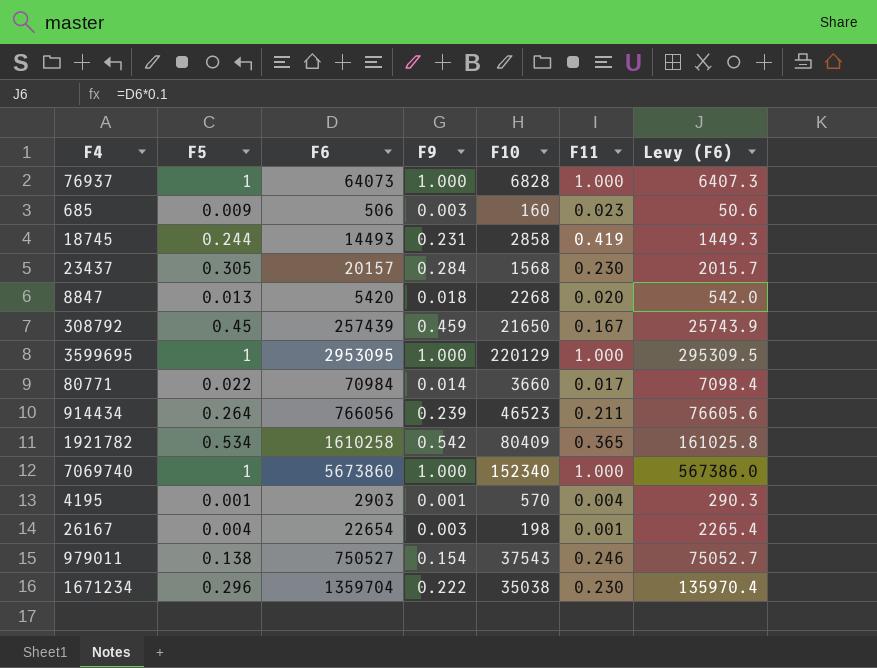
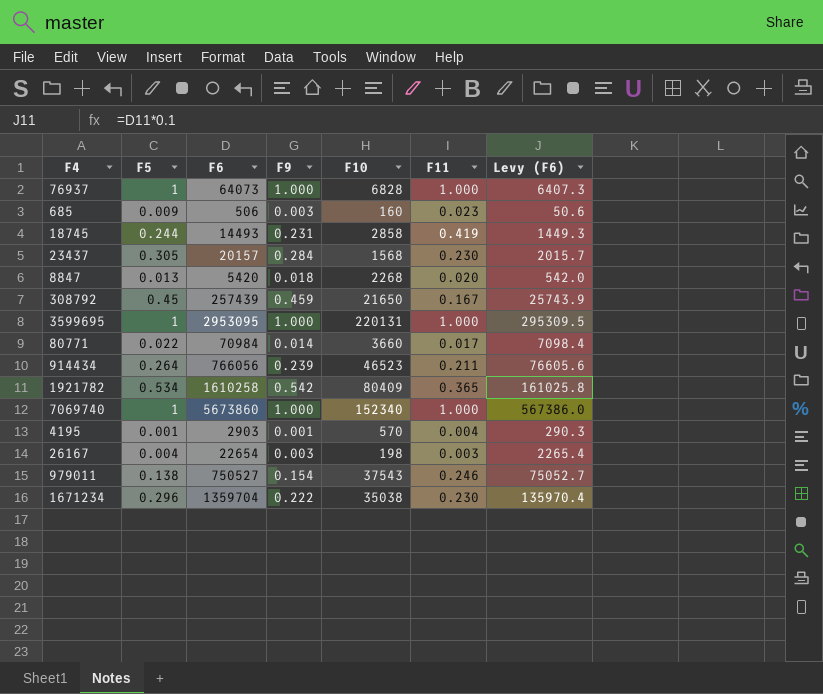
3599695 | F10: 220129 -> 220131
26167 | F11: 0.001 -> 0.003

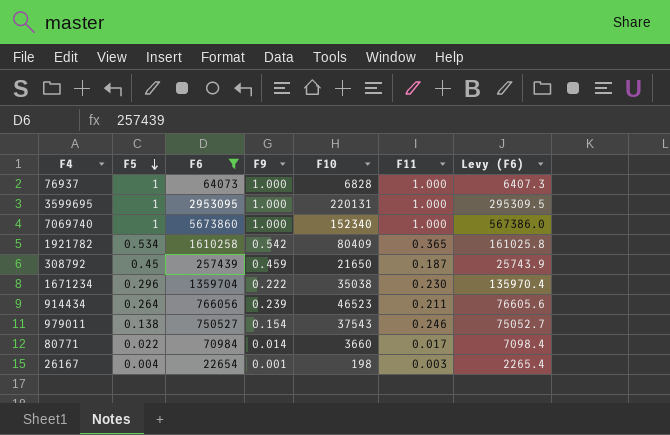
filter: none -> F6 >= 22654
row order: none -> F5 descending
308792 | F11: 0.167 -> 0.187
26167 | F9: 0.003 -> 0.001

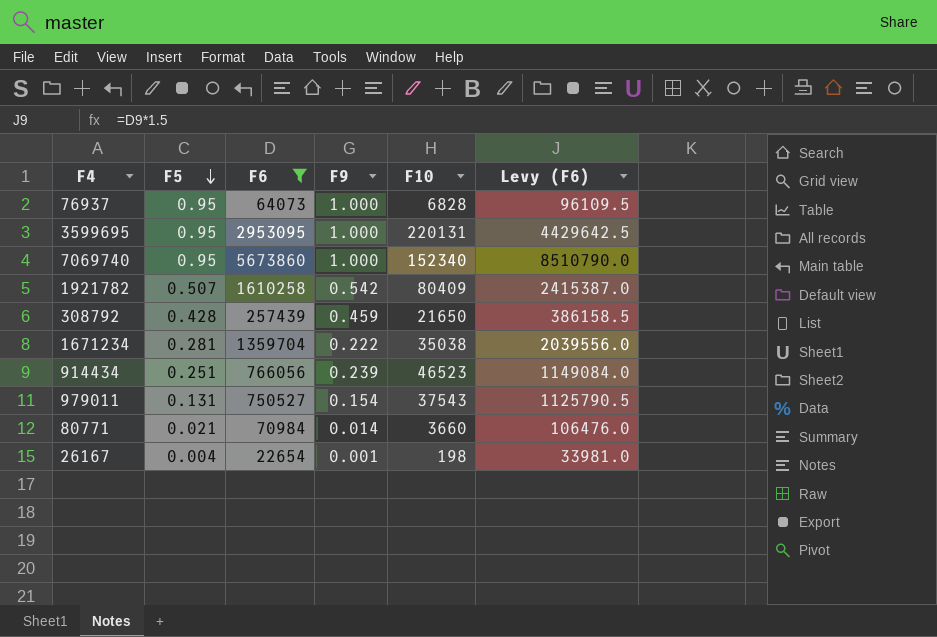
column F11 | position: 6 -> none
column Levy (F6) | formula: [F6] * 0.1 -> [F6] * 1.5
76937 | F5: 1 -> 0.95
3599695 | F5: 1 -> 0.95
7069740 | F5: 1 -> 0.95
1921782 | F5: 0.534 -> 0.507
308792 | F5: 0.45 -> 0.428
1671234 | F5: 0.296 -> 0.281
914434 | F5: 0.264 -> 0.251
979011 | F5: 0.138 -> 0.131
80771 | F5: 0.022 -> 0.021

